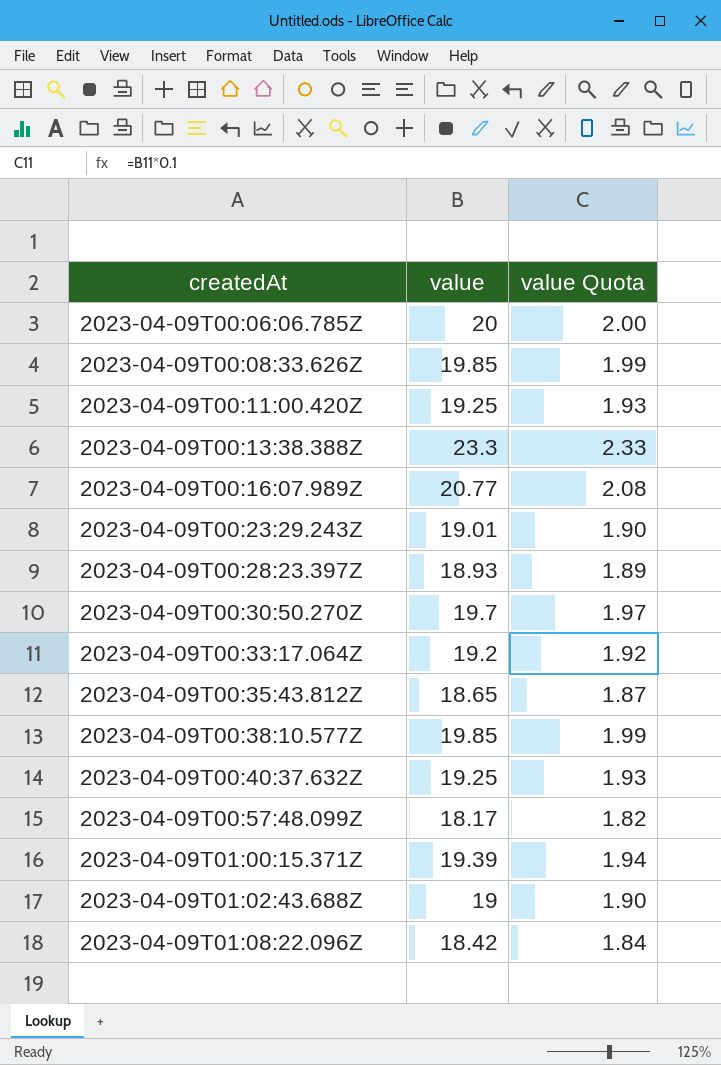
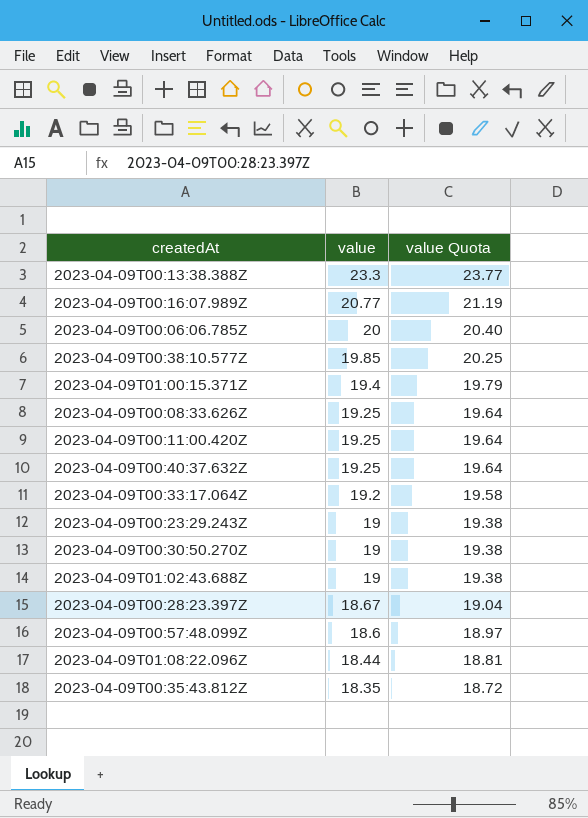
row order: createdAt ascending -> value descending
column value Quota | formula: [value] * 0.1 -> [value] * 1.02
2023-04-09T01:00:15.371Z | value: 19.39 -> 19.4
2023-04-09T00:08:33.626Z | value: 19.85 -> 19.25
2023-04-09T00:23:29.243Z | value: 19.01 -> 19
2023-04-09T00:30:50.270Z | value: 19.7 -> 19
2023-04-09T00:28:23.397Z | value: 18.93 -> 18.67
2023-04-09T00:57:48.099Z | value: 18.17 -> 18.6
2023-04-09T01:08:22.096Z | value: 18.42 -> 18.44
2023-04-09T00:35:43.812Z | value: 18.65 -> 18.35

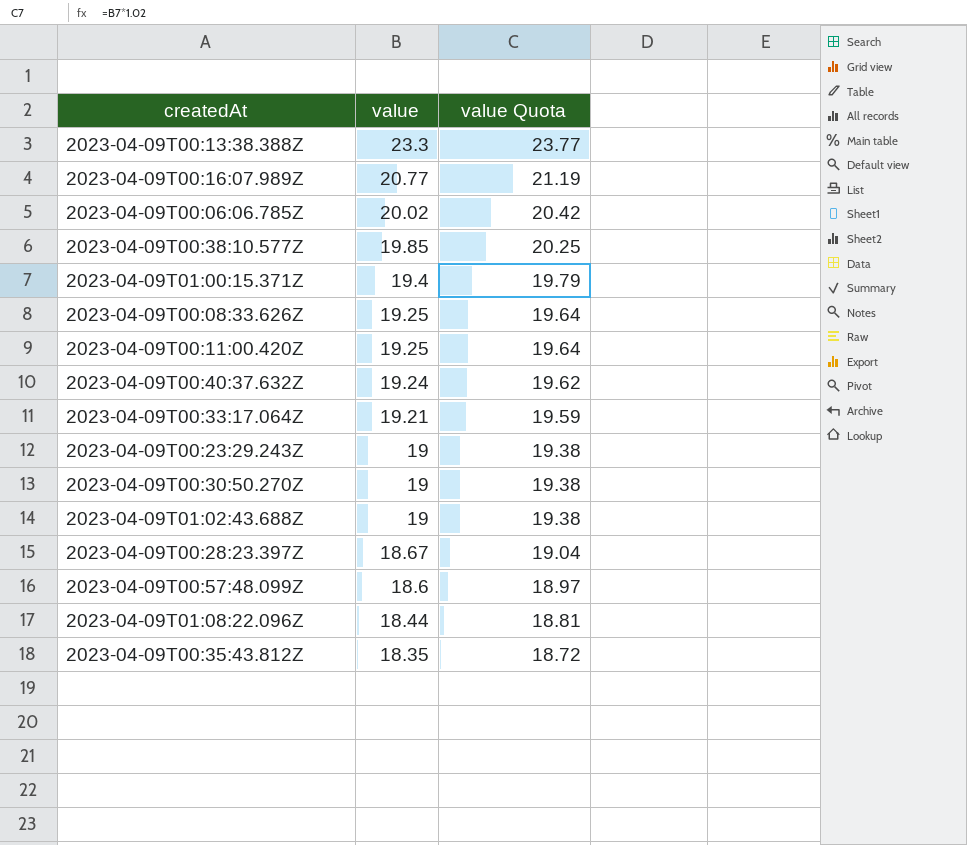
2023-04-09T00:06:06.785Z | value: 20 -> 20.02
2023-04-09T00:06:06.785Z | value Quota: 20.40 -> 20.42
2023-04-09T00:40:37.632Z | value: 19.25 -> 19.24
2023-04-09T00:40:37.632Z | value Quota: 19.64 -> 19.62
2023-04-09T00:33:17.064Z | value: 19.2 -> 19.21
2023-04-09T00:33:17.064Z | value Quota: 19.58 -> 19.59

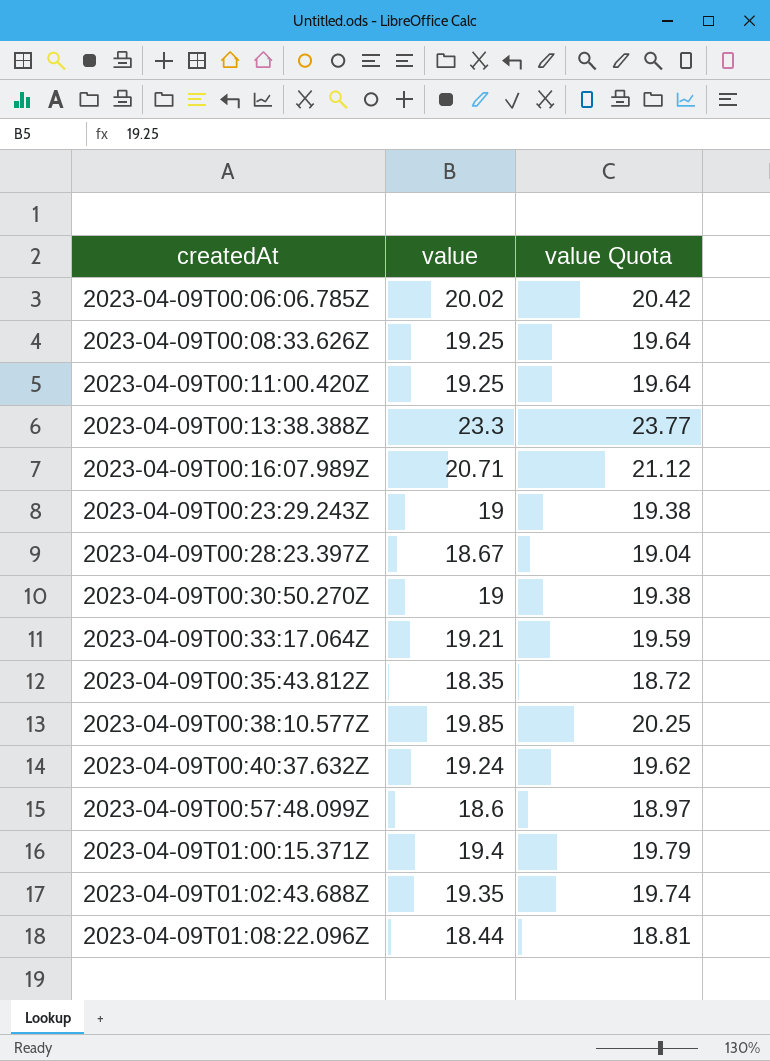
row order: value descending -> createdAt ascending
2023-04-09T00:16:07.989Z | value: 20.77 -> 20.71
2023-04-09T00:16:07.989Z | value Quota: 21.19 -> 21.12
2023-04-09T01:02:43.688Z | value: 19 -> 19.35
2023-04-09T01:02:43.688Z | value Quota: 19.38 -> 19.74

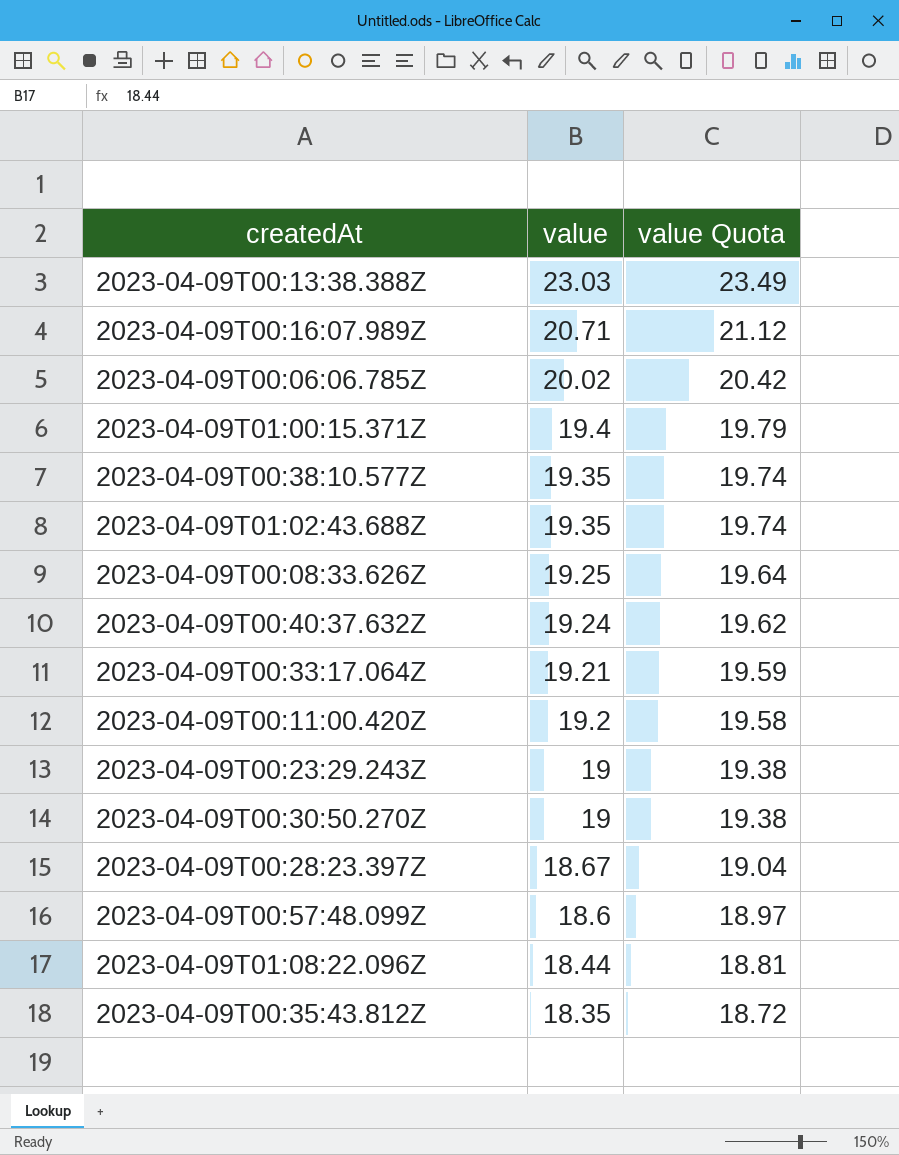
row order: createdAt ascending -> value descending
2023-04-09T00:13:38.388Z | value: 23.3 -> 23.03
2023-04-09T00:13:38.388Z | value Quota: 23.77 -> 23.49
2023-04-09T00:38:10.577Z | value: 19.85 -> 19.35
2023-04-09T00:38:10.577Z | value Quota: 20.25 -> 19.74
2023-04-09T00:11:00.420Z | value: 19.25 -> 19.2
2023-04-09T00:11:00.420Z | value Quota: 19.64 -> 19.58

